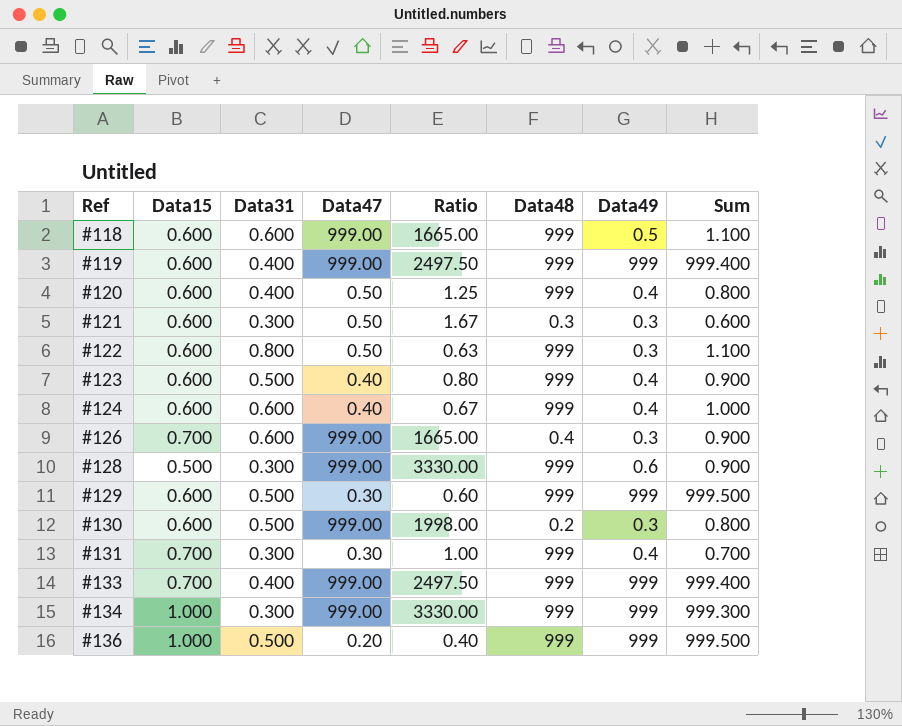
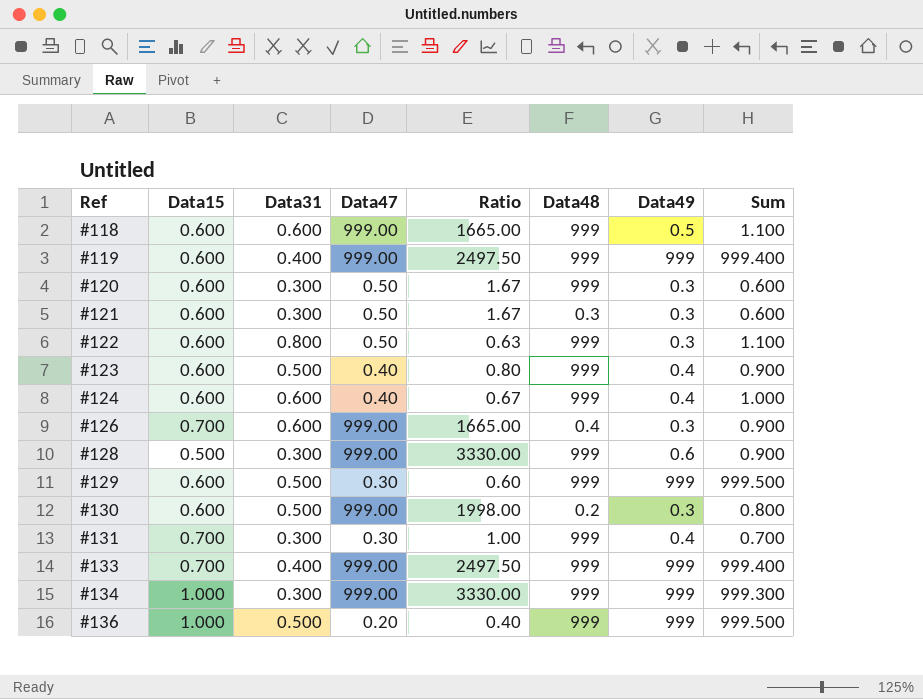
#120 | Data31: 0.400 -> 0.300
#120 | Ratio: 1.25 -> 1.67
#120 | Data49: 0.4 -> 0.3
#120 | Sum: 0.800 -> 0.600

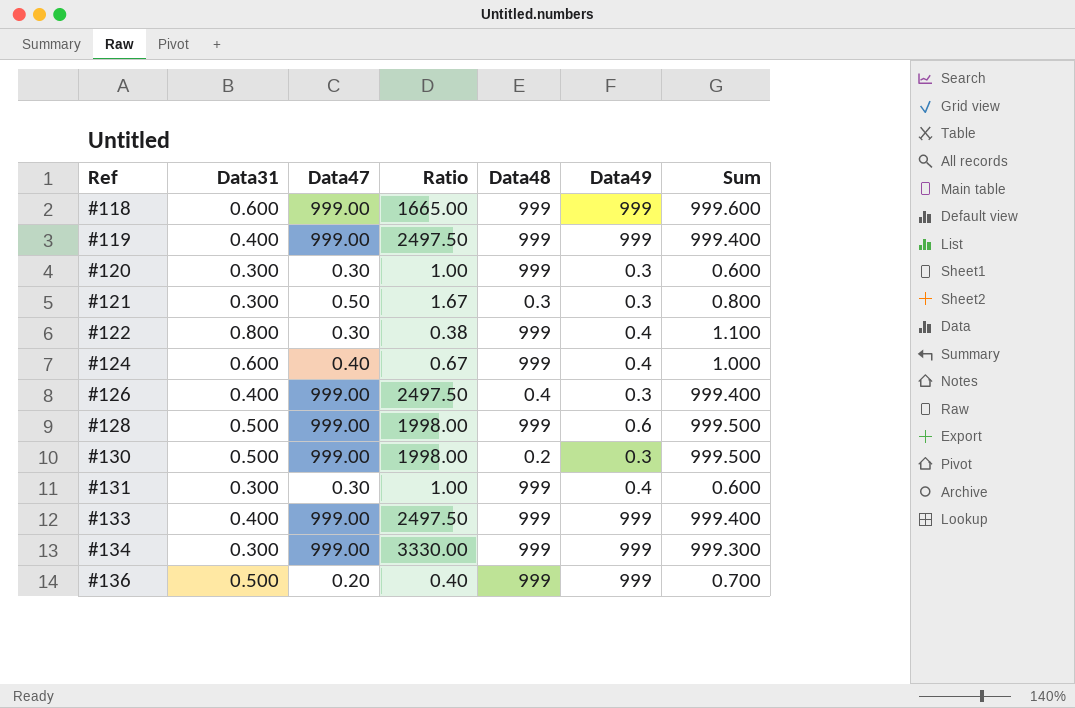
column Data15 | position: 2 -> none
column Sum | formula: [Data31] + [Data49] -> [Data31] + [Data47]
row #123: 0.600 | 0.500 | 0.40 | 0.80 | 999 | 0.4 | 0.900 -> none
row #129: 0.600 | 0.500 | 0.30 | 0.60 | 999 | 999 | 999.500 -> none
#118 | Data49: 0.5 -> 999
#120 | Data47: 0.50 -> 0.30
#120 | Ratio: 1.67 -> 1.00
#122 | Data47: 0.50 -> 0.30
#122 | Ratio: 0.63 -> 0.38
#122 | Data49: 0.3 -> 0.4
#126 | Data31: 0.600 -> 0.400
#126 | Ratio: 1665.00 -> 2497.50
#128 | Data31: 0.300 -> 0.500
#128 | Ratio: 3330.00 -> 1998.00

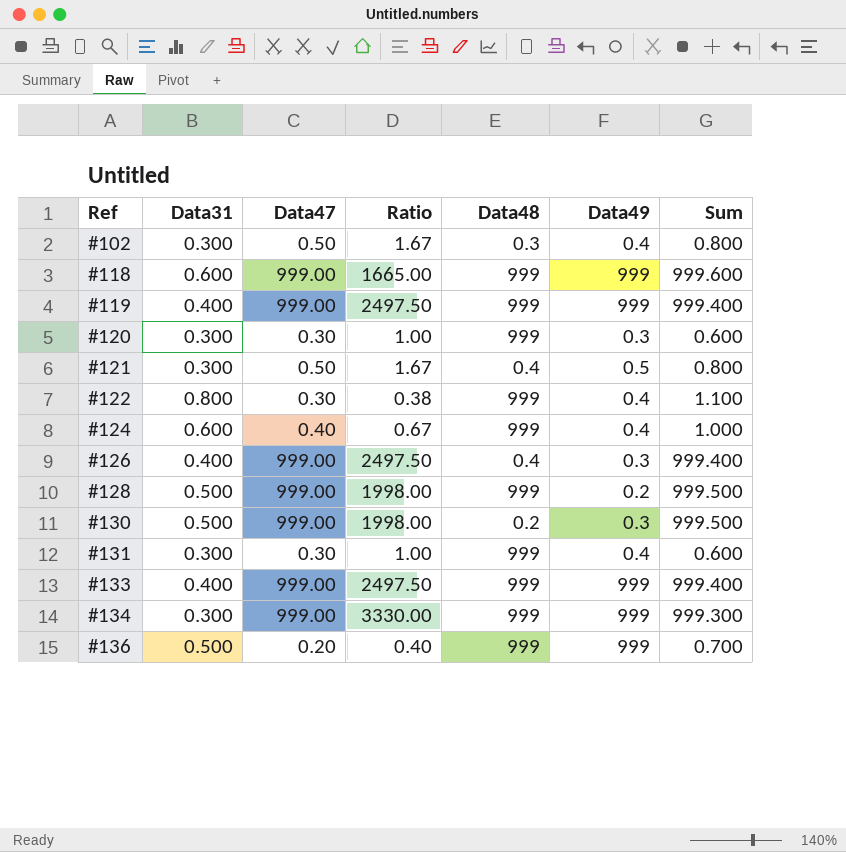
row #102: none -> 0.300 | 0.50 | 1.67 | 0.3 | 0.4 | 0.800
#121 | Data48: 0.3 -> 0.4
#121 | Data49: 0.3 -> 0.5
#128 | Data49: 0.6 -> 0.2

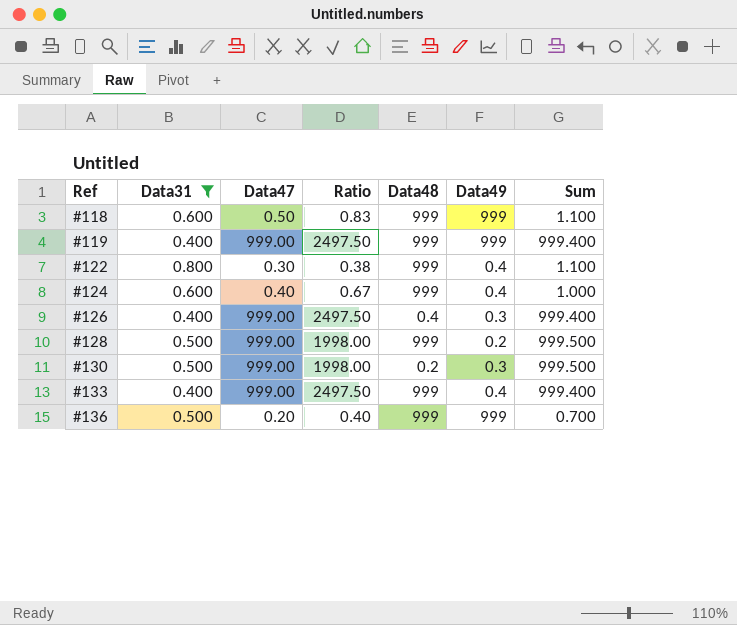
filter: none -> Data31 != 0.300
#118 | Data47: 999.00 -> 0.50
#118 | Ratio: 1665.00 -> 0.83
#118 | Sum: 999.600 -> 1.100
#133 | Data49: 999 -> 0.4

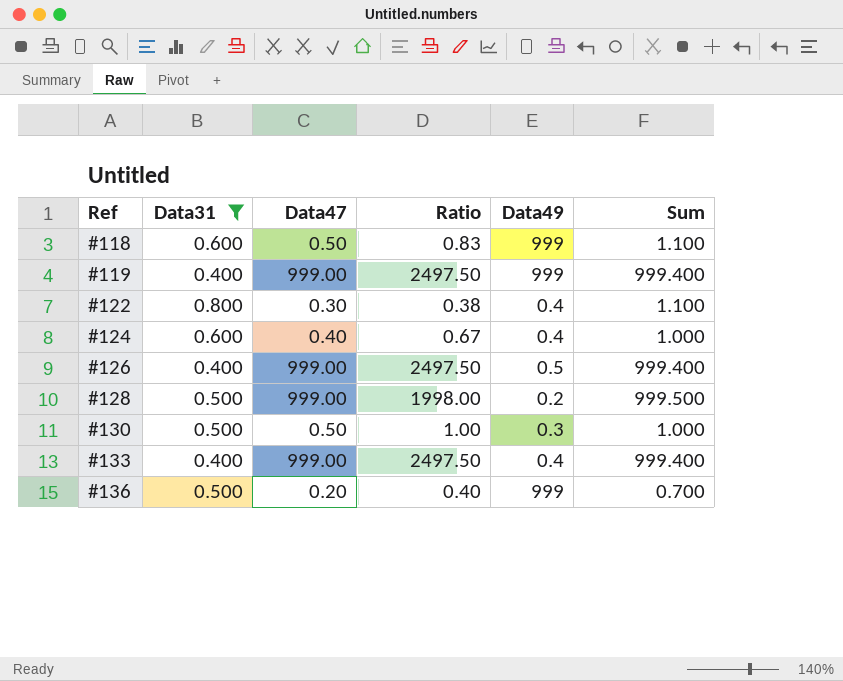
column Data48 | position: 5 -> none
#126 | Data49: 0.3 -> 0.5
#130 | Data47: 999.00 -> 0.50
#130 | Ratio: 1998.00 -> 1.00
#130 | Sum: 999.500 -> 1.000

